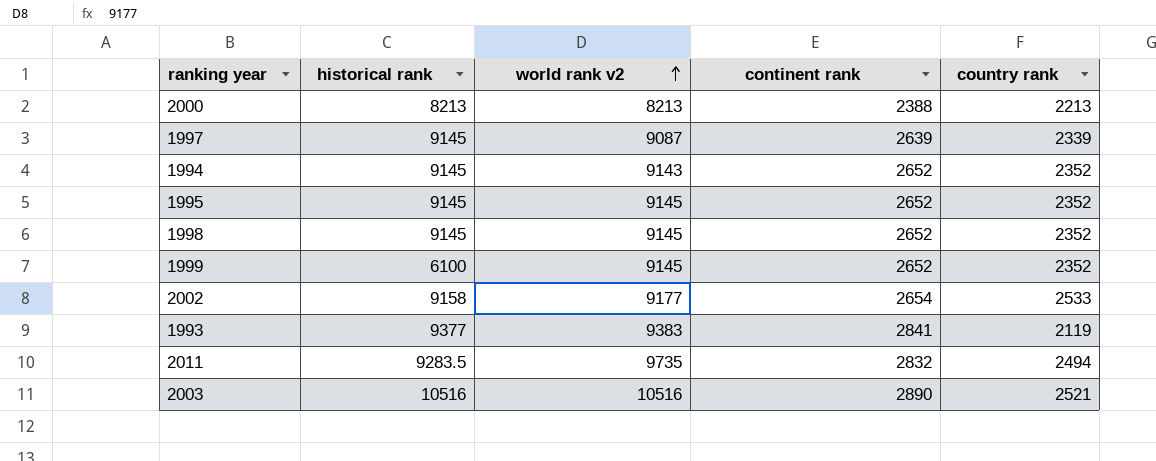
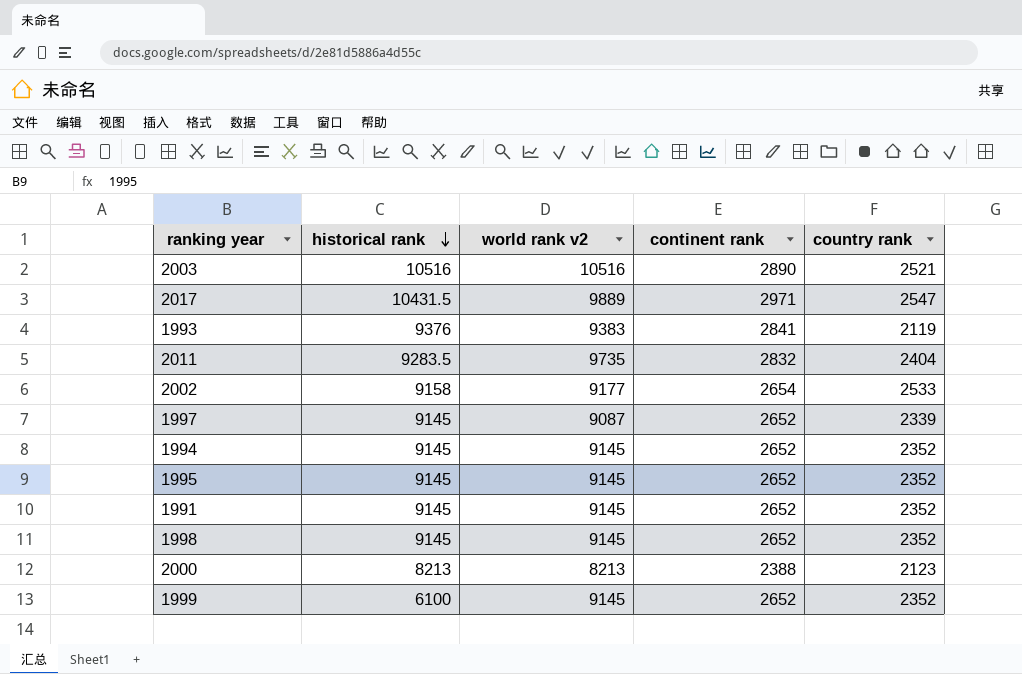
row order: world rank v2 ascending -> historical rank descending
row 2017: none -> 10431.5 | 9889 | 2971 | 2547
1993 | historical rank: 9377 -> 9376
2011 | country rank: 2494 -> 2404
1997 | continent rank: 2639 -> 2652
1994 | world rank v2: 9143 -> 9145
row 1991: none -> 9145 | 9145 | 2652 | 2352
2000 | country rank: 2213 -> 2123

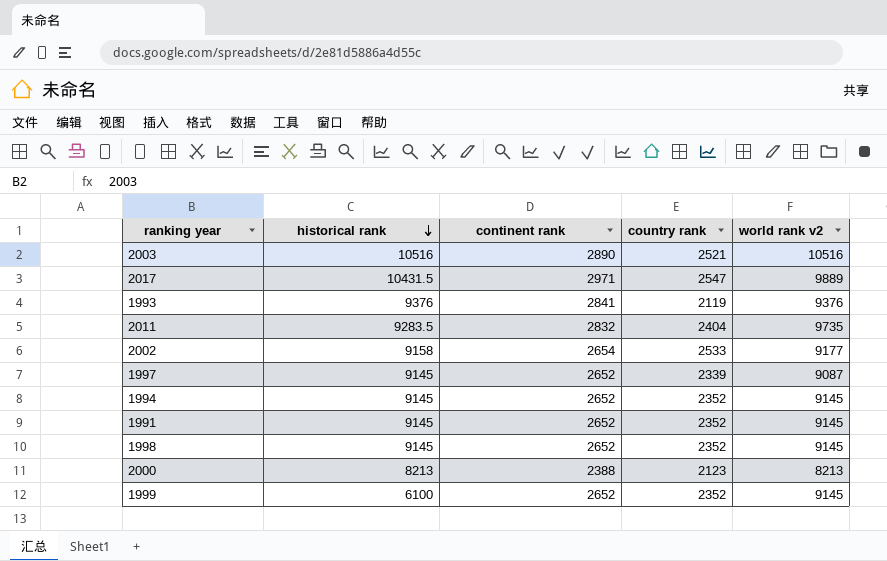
column world rank v2 | position: 3 -> 5
row 1995: 9145 | 9145 | 2652 | 2352 -> none
1993 | world rank v2: 9383 -> 9376

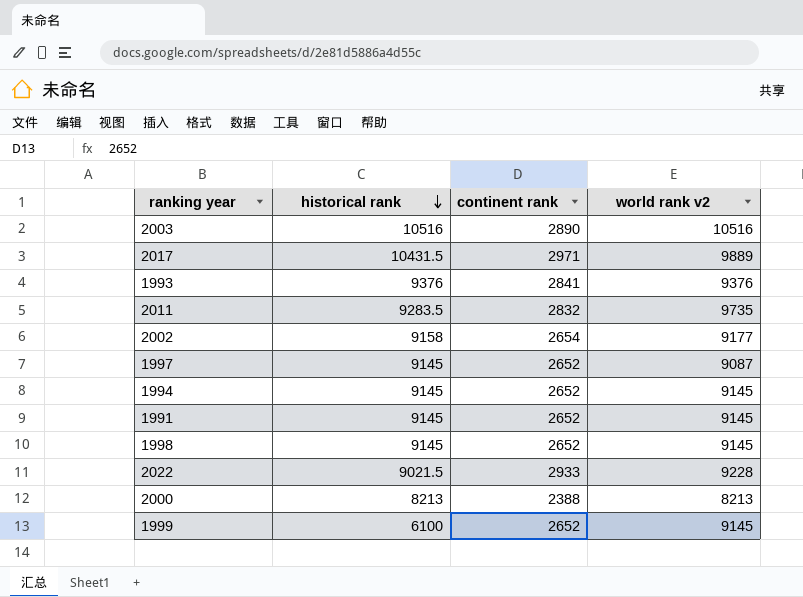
column country rank | position: 4 -> none
row 2022: none -> 9021.5 | 2933 | 9228

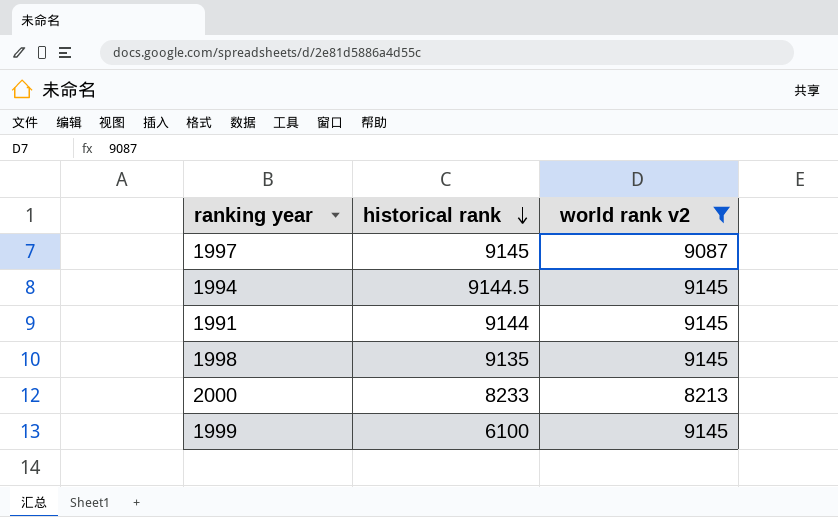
filter: none -> world rank v2 <= 9145
column continent rank | position: 3 -> none
1994 | historical rank: 9145 -> 9144.5
1991 | historical rank: 9145 -> 9144
1998 | historical rank: 9145 -> 9135
2000 | historical rank: 8213 -> 8233

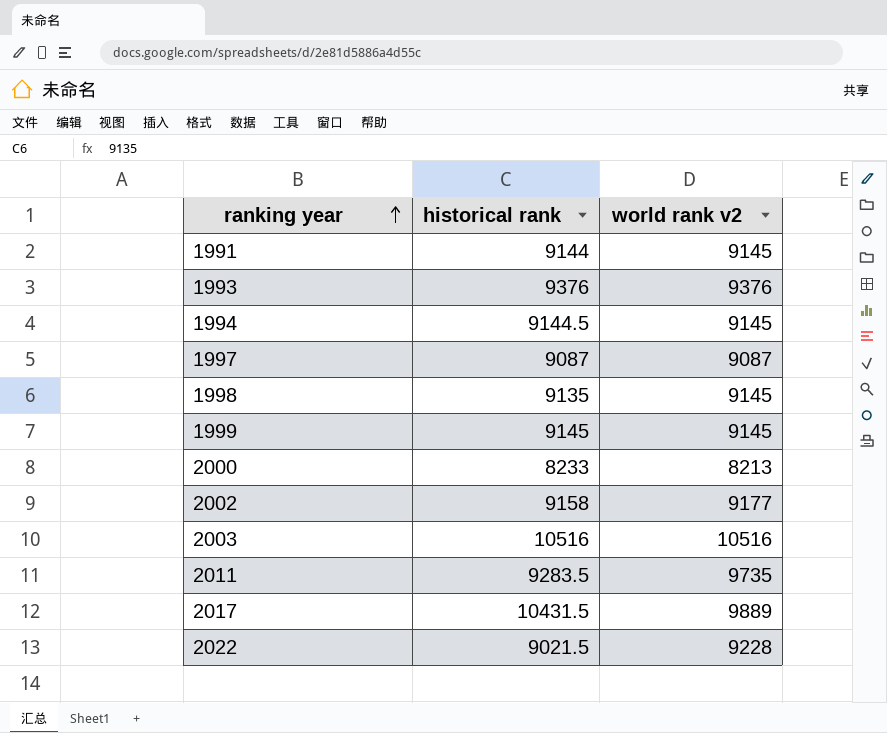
filter: world rank v2 <= 9145 -> none
row order: historical rank descending -> ranking year ascending
1997 | historical rank: 9145 -> 9087
1999 | historical rank: 6100 -> 9145

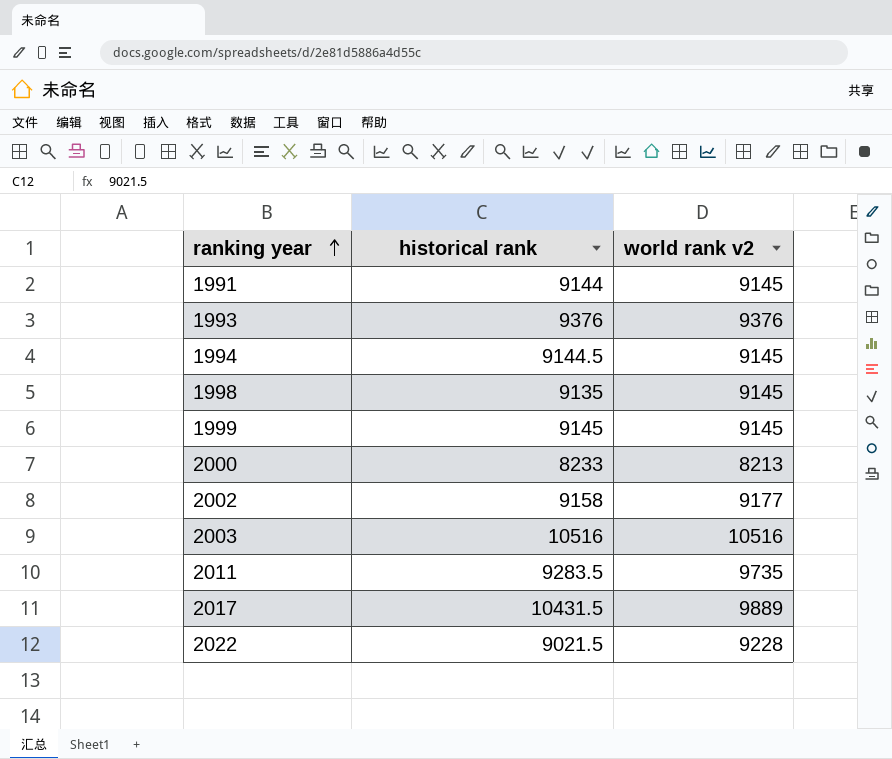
row 1997: 9087 | 9087 -> none

